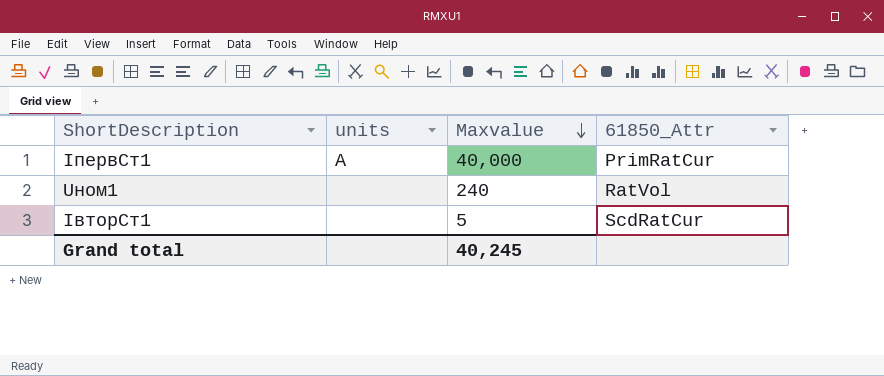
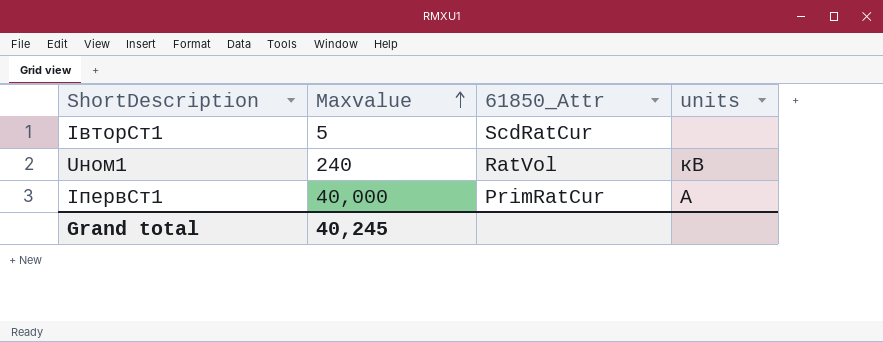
row order: Maxvalue descending -> Maxvalue ascending
column units | position: 2 -> 4
Uном1 | units: none -> кВ

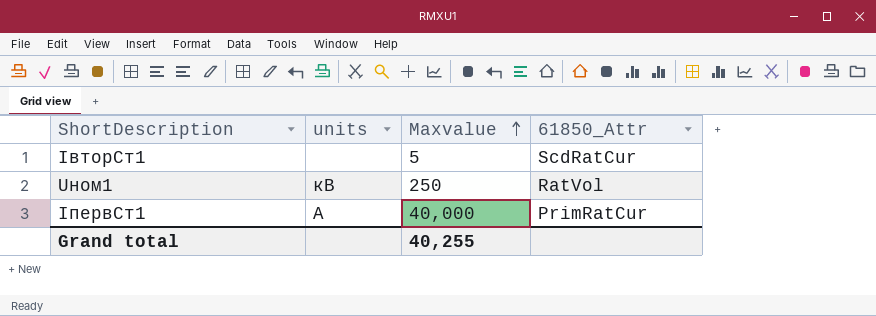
column units | position: 4 -> 2
Uном1 | Maxvalue: 240 -> 250
Grand total | Maxvalue: 40,245 -> 40,255

